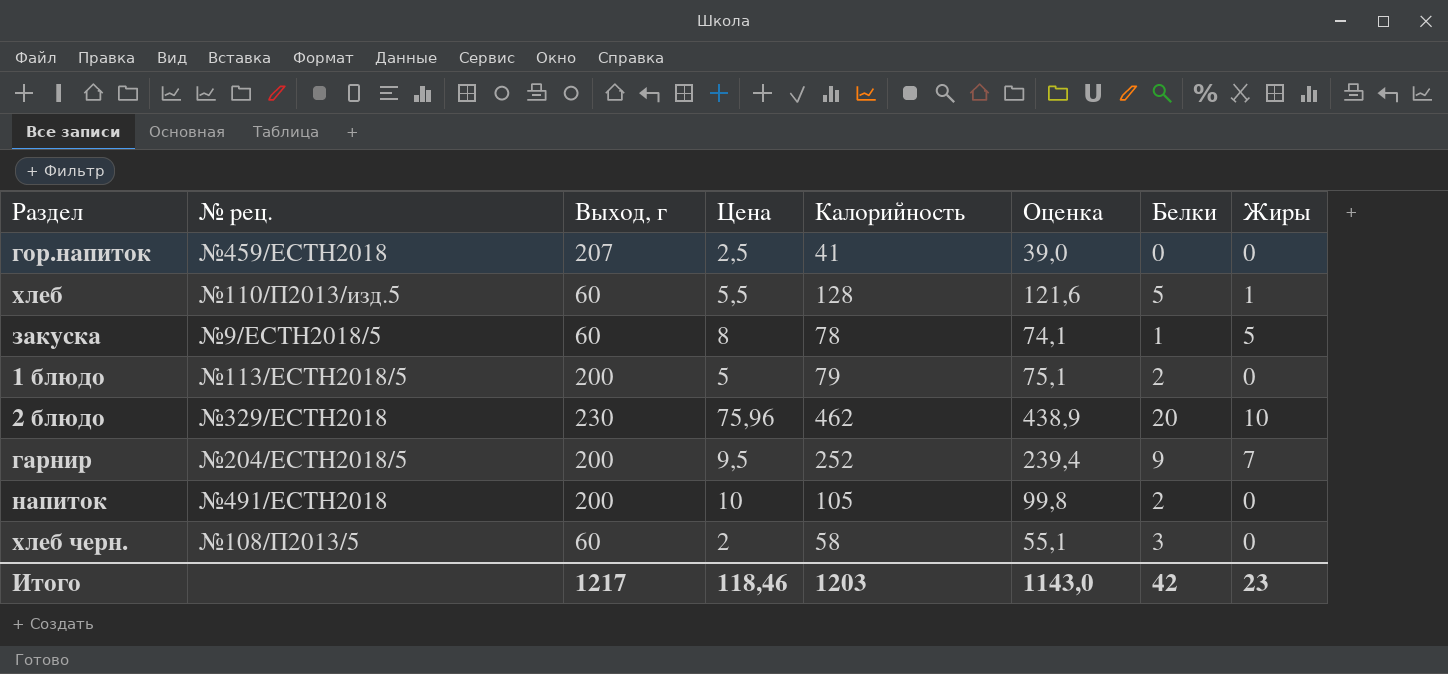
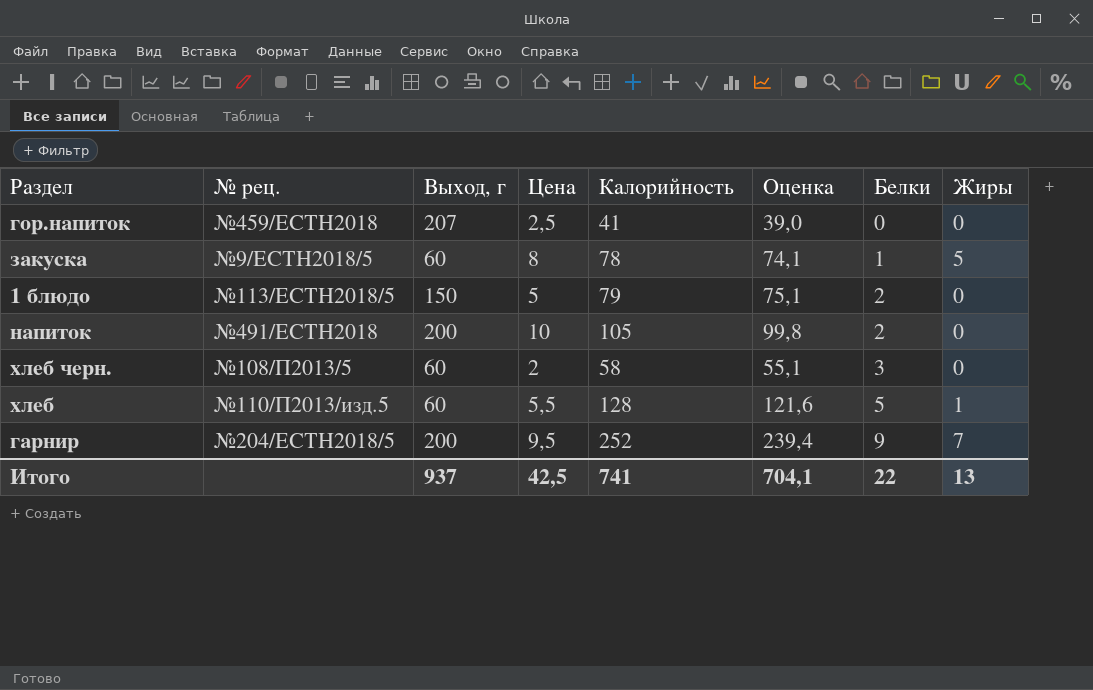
row order: none -> Белки ascending
row 2 блюдо: №329/ЕСТН2018 | 230 | 75,96 | 462 | 438,9 | 20 | 10 -> none
1 блюдо | Выход, г: 200 -> 150
Итого | Выход, г: 1217 -> 937
Итого | Цена: 118,46 -> 42,5
Итого | Калорийность: 1203 -> 741
Итого | Оценка: 1143,0 -> 704,1
Итого | Белки: 42 -> 22
Итого | Жиры: 23 -> 13

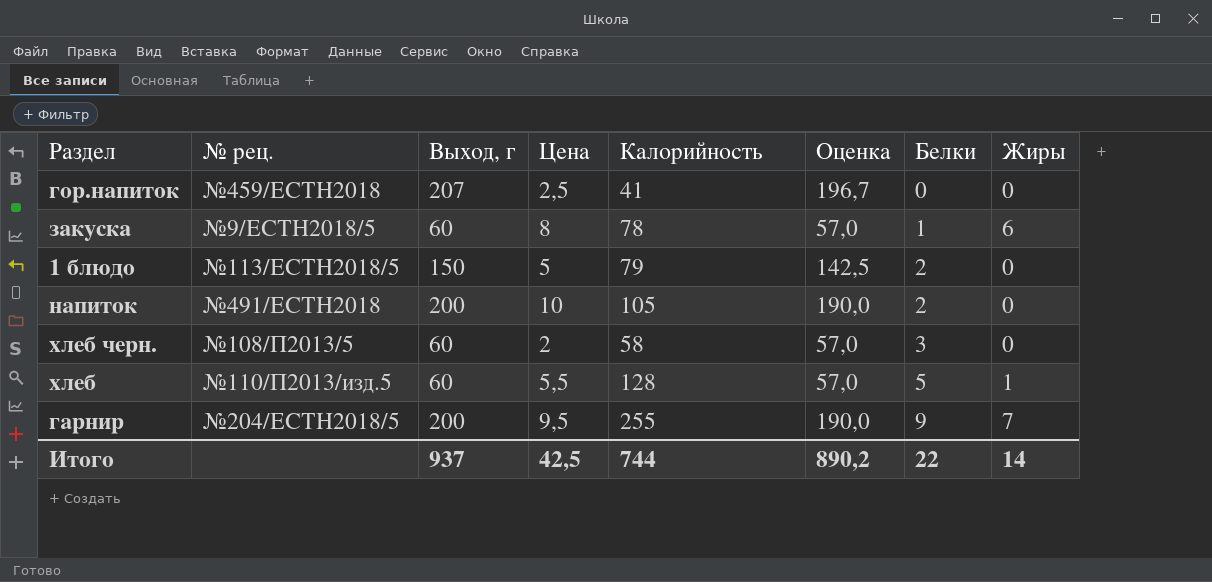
column Оценка | formula: [Калорийность] * 0,95 -> [Выход, г] * 0,95
закуска | Жиры: 5 -> 6
гарнир | Калорийность: 252 -> 255
Итого | Калорийность: 741 -> 744
Итого | Оценка: 704,1 -> 890,2
Итого | Жиры: 13 -> 14

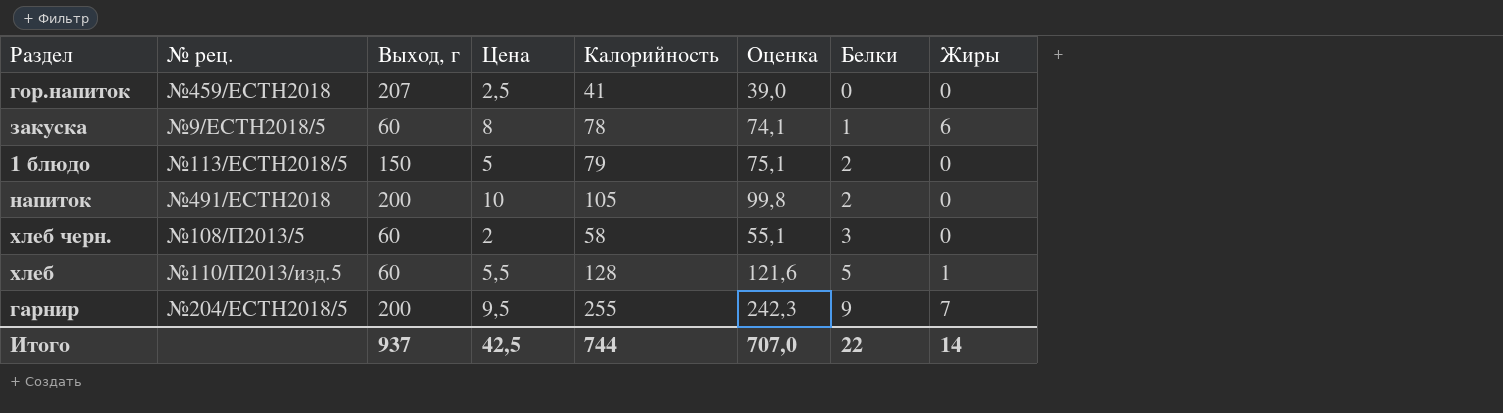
column Оценка | formula: [Выход, г] * 0,95 -> [Калорийность] * 0,95
Итого | Оценка: 890,2 -> 707,0

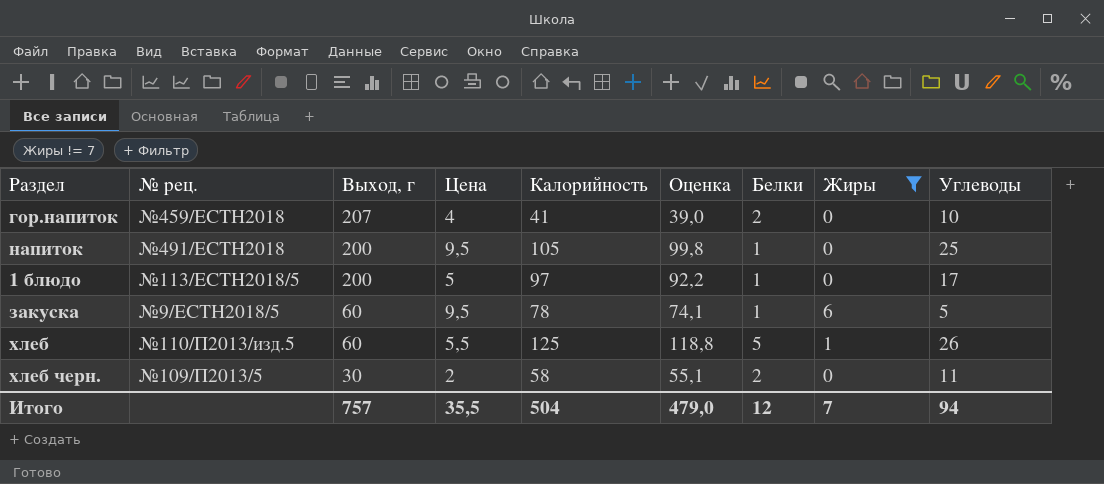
filter: none -> Жиры != 7
row order: Белки ascending -> Выход, г descending
column Углеводы | position: none -> 9
гор.напиток | Цена: 2,5 -> 4
гор.напиток | Белки: 0 -> 2
напиток | Цена: 10 -> 9,5
напиток | Белки: 2 -> 1
1 блюдо | Выход, г: 150 -> 200
1 блюдо | Калорийность: 79 -> 97
1 блюдо | Оценка: 75,1 -> 92,2
1 блюдо | Белки: 2 -> 1
закуска | Цена: 8 -> 9,5
хлеб | Калорийность: 128 -> 125
хлеб | Оценка: 121,6 -> 118,8
хлеб черн. | № рец.: №108/П2013/5 -> №109/П2013/5
хлеб черн. | Выход, г: 60 -> 30
хлеб черн. | Белки: 3 -> 2
Итого | Выход, г: 937 -> 757
Итого | Цена: 42,5 -> 35,5
Итого | Калорийность: 744 -> 504
Итого | Оценка: 707,0 -> 479,0
Итого | Белки: 22 -> 12
Итого | Жиры: 14 -> 7

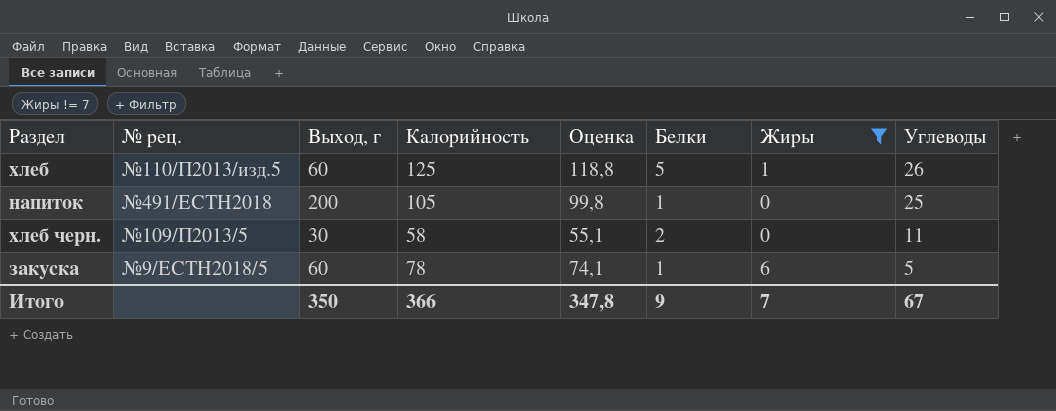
row order: Выход, г descending -> Углеводы descending
column Цена | position: 4 -> none
row гор.напиток: №459/ЕСТН2018 | 207 | 4 | 41 | 39,0 | 2 | 0 | 10 -> none
row 1 блюдо: №113/ЕСТН2018/5 | 200 | 5 | 97 | 92,2 | 1 | 0 | 17 -> none
Итого | Выход, г: 757 -> 350
Итого | Калорийность: 504 -> 366
Итого | Оценка: 479,0 -> 347,8
Итого | Белки: 12 -> 9
Итого | Углеводы: 94 -> 67

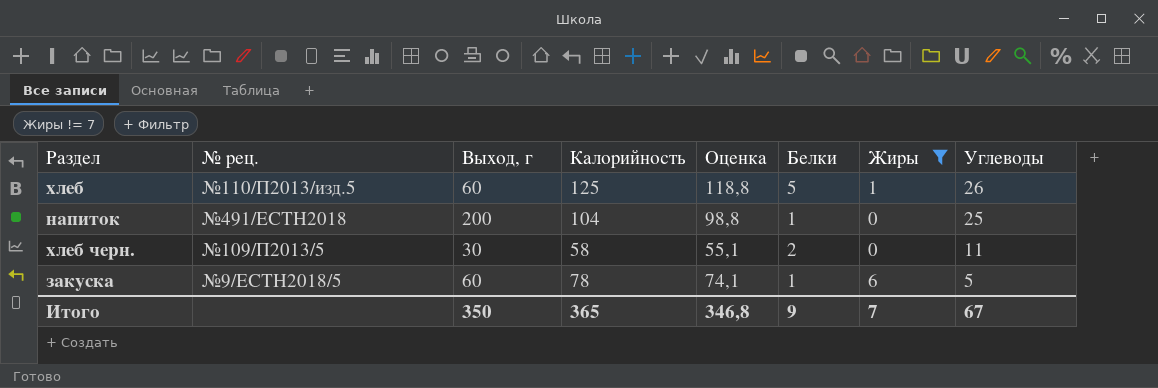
напиток | Калорийность: 105 -> 104
напиток | Оценка: 99,8 -> 98,8
Итого | Калорийность: 366 -> 365
Итого | Оценка: 347,8 -> 346,8

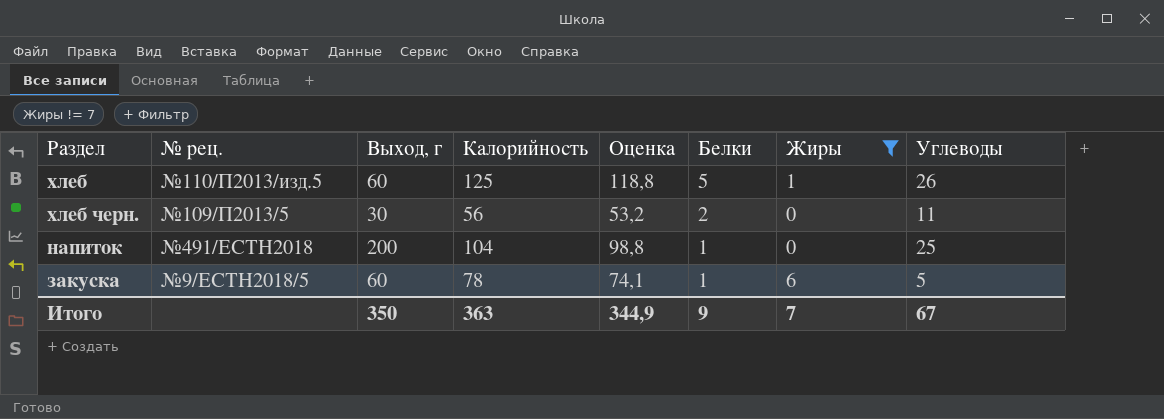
row order: Углеводы descending -> Белки descending
хлеб черн. | Калорийность: 58 -> 56
хлеб черн. | Оценка: 55,1 -> 53,2
Итого | Калорийность: 365 -> 363
Итого | Оценка: 346,8 -> 344,9

